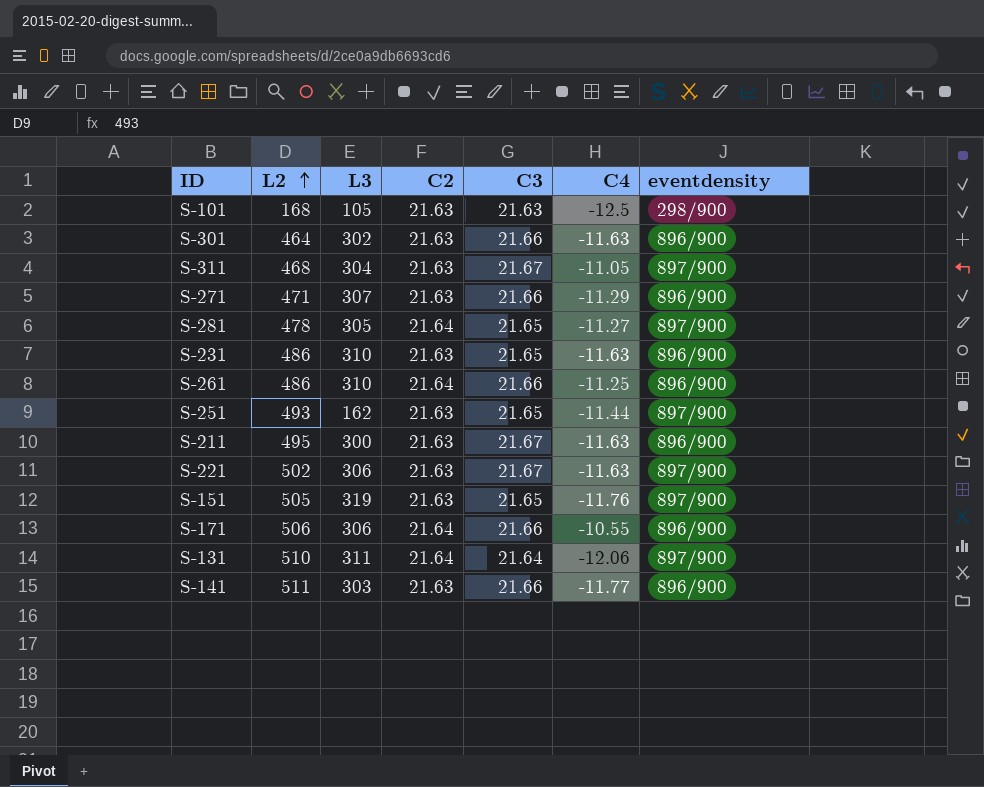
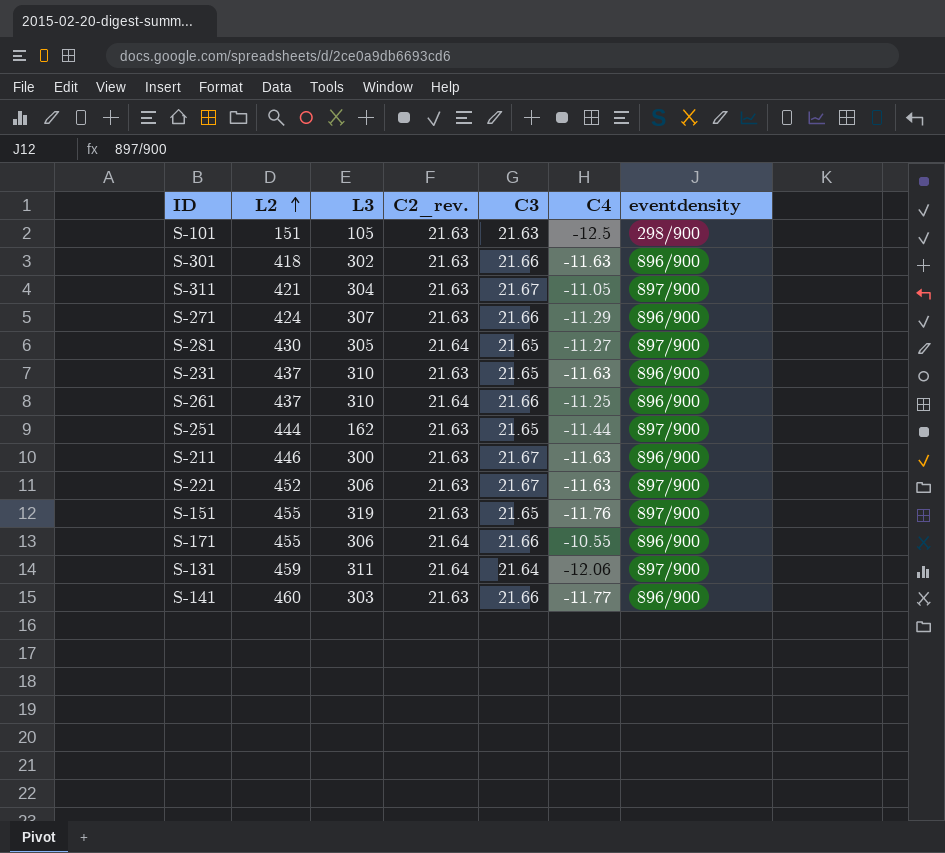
column name: C2 -> C2_rev.
S-101 | L2: 168 -> 151
S-301 | L2: 464 -> 418
S-311 | L2: 468 -> 421
S-271 | L2: 471 -> 424
S-281 | L2: 478 -> 430
S-231 | L2: 486 -> 437
S-261 | L2: 486 -> 437
S-251 | L2: 493 -> 444
S-211 | L2: 495 -> 446
S-221 | L2: 502 -> 452
S-151 | L2: 505 -> 455
S-171 | L2: 506 -> 455
S-131 | L2: 510 -> 459
S-141 | L2: 511 -> 460

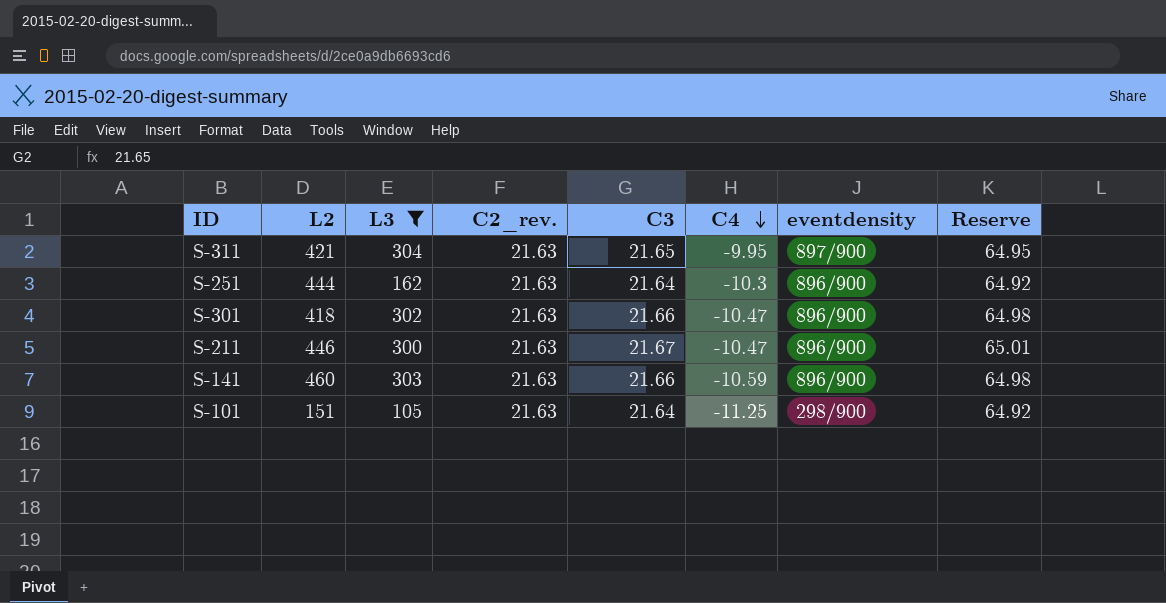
filter: none -> L3 <= 304
row order: L2 ascending -> C4 descending
column Reserve | formula: none -> [C3] * 3
S-311 | C3: 21.67 -> 21.65
S-311 | C4: -11.05 -> -9.95
S-251 | C3: 21.65 -> 21.64
S-251 | C4: -11.44 -> -10.3
S-251 | eventdensity: 897/900 -> 896/900
S-301 | C4: -11.63 -> -10.47
S-211 | C4: -11.63 -> -10.47
S-141 | C4: -11.77 -> -10.59
S-101 | C3: 21.63 -> 21.64
S-101 | C4: -12.5 -> -11.25

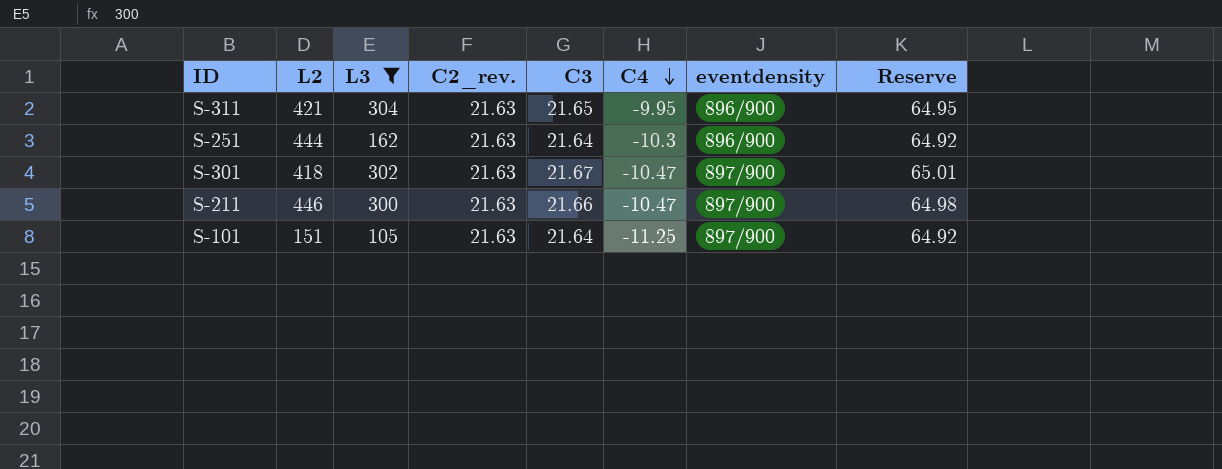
row S-141: 460 | 303 | 21.63 | 21.66 | -10.59 | 896/900 | 64.98 -> none
S-311 | eventdensity: 897/900 -> 896/900
S-301 | C3: 21.66 -> 21.67
S-301 | eventdensity: 896/900 -> 897/900
S-301 | Reserve: 64.98 -> 65.01
S-211 | C3: 21.67 -> 21.66
S-211 | eventdensity: 896/900 -> 897/900
S-211 | Reserve: 65.01 -> 64.98
S-101 | eventdensity: 298/900 -> 897/900

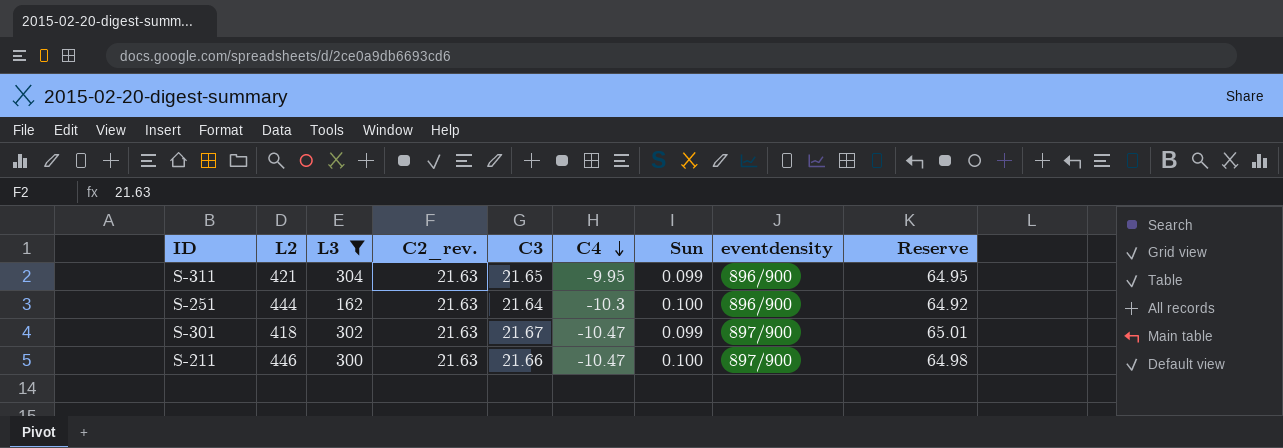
column Sun | position: none -> 7
row S-101: 151 | 105 | 21.63 | 21.64 | -11.25 | 897/900 | 64.92 -> none

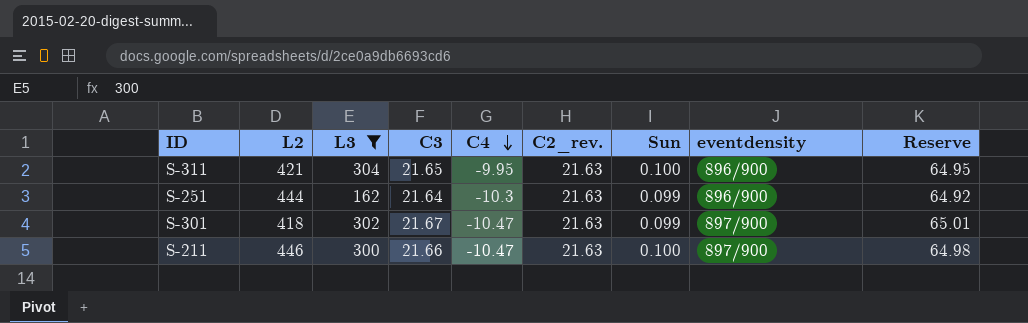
column C2_rev. | position: 4 -> 6
S-311 | Sun: 0.099 -> 0.100
S-251 | Sun: 0.100 -> 0.099

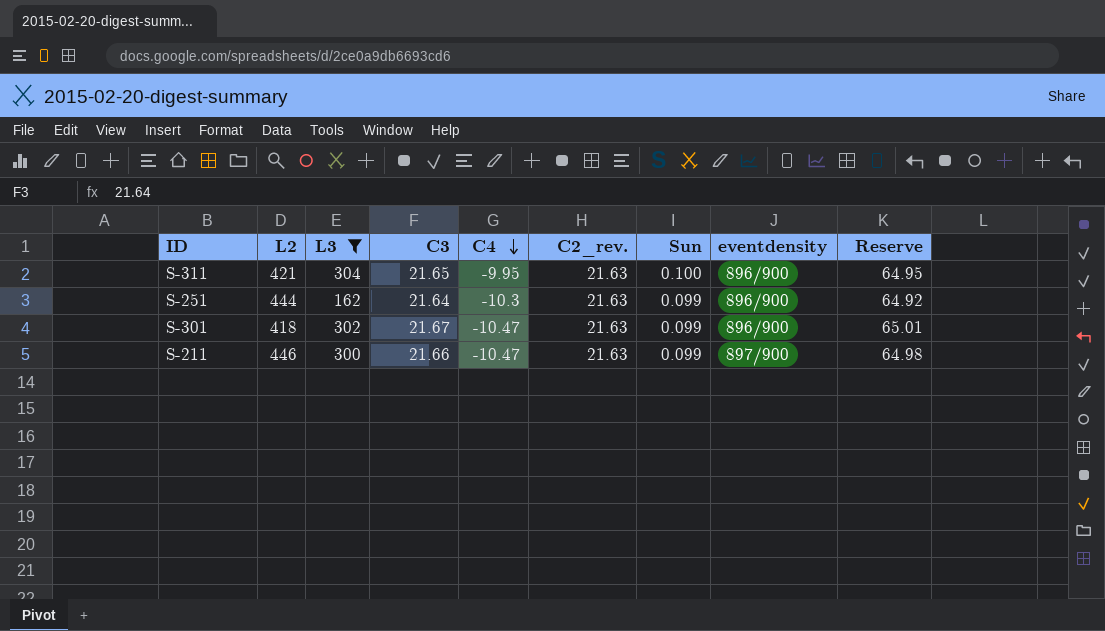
S-301 | eventdensity: 897/900 -> 896/900
S-211 | Sun: 0.100 -> 0.099

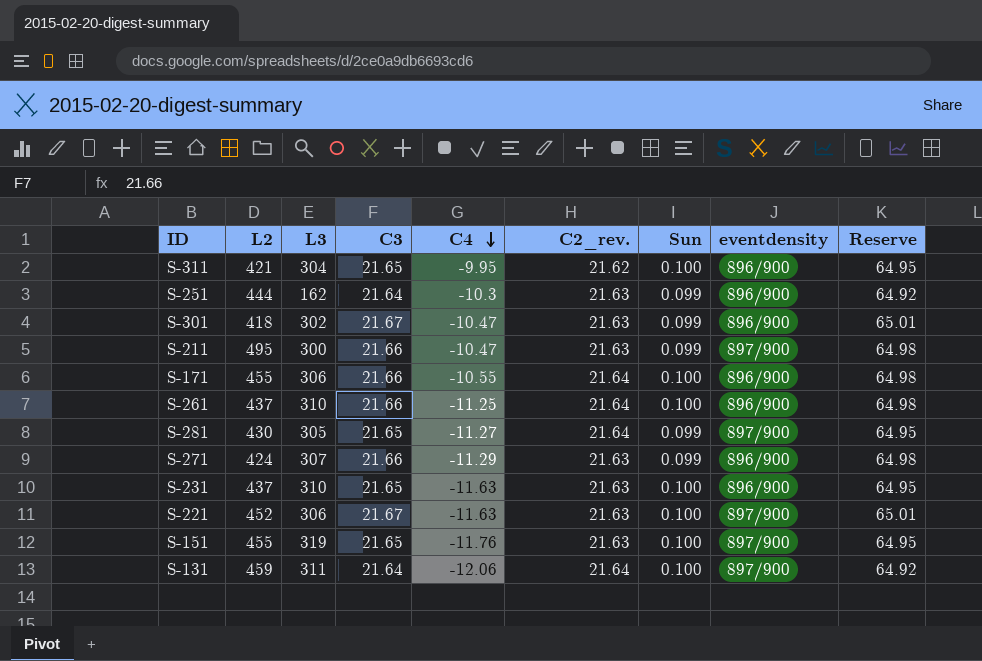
filter: L3 <= 304 -> none
S-311 | C2_rev.: 21.63 -> 21.62
S-211 | L2: 446 -> 495

